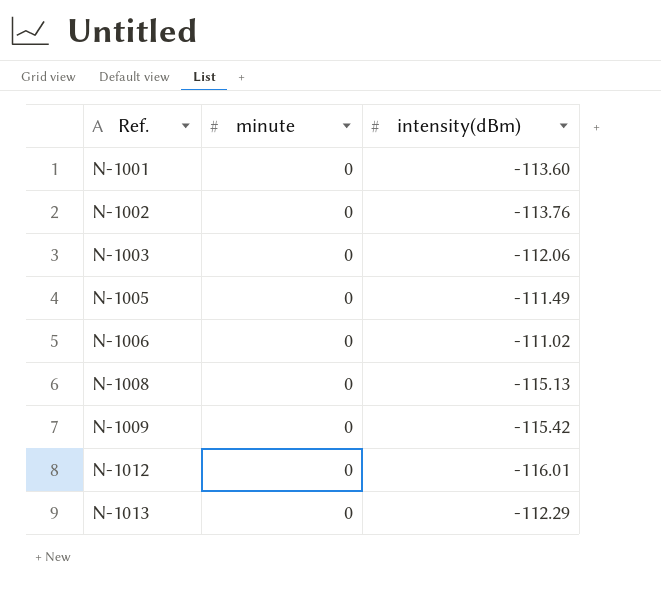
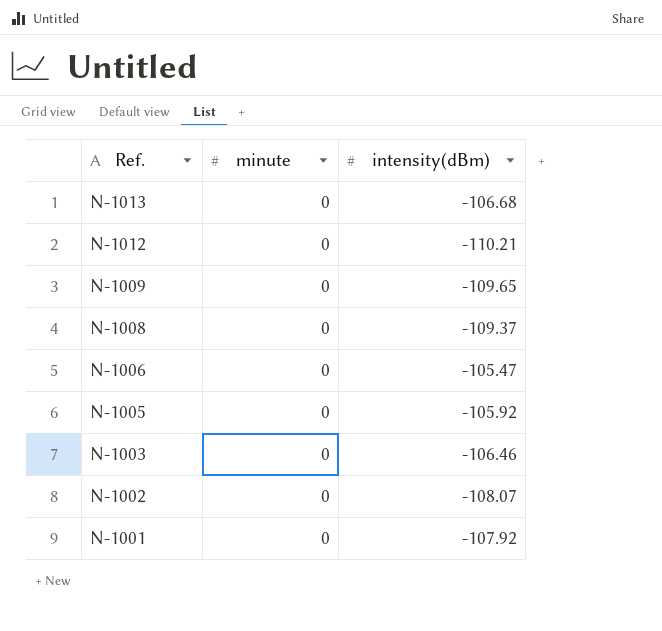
row order: Ref. ascending -> Ref. descending
N-1013 | intensity(dBm): -112.29 -> -106.68
N-1012 | intensity(dBm): -116.01 -> -110.21
N-1009 | intensity(dBm): -115.42 -> -109.65
N-1008 | intensity(dBm): -115.13 -> -109.37
N-1006 | intensity(dBm): -111.02 -> -105.47
N-1005 | intensity(dBm): -111.49 -> -105.92
N-1003 | intensity(dBm): -112.06 -> -106.46
N-1002 | intensity(dBm): -113.76 -> -108.07
N-1001 | intensity(dBm): -113.60 -> -107.92

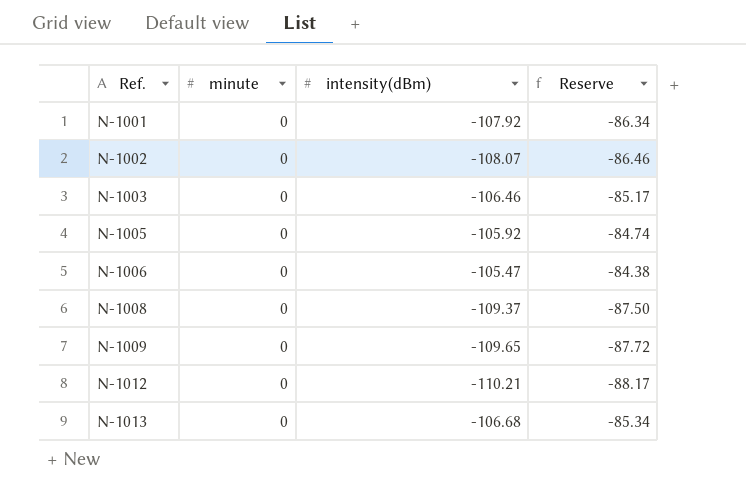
row order: Ref. descending -> Ref. ascending
column Reserve | formula: none -> [intensity(dBm)] * 0.8

